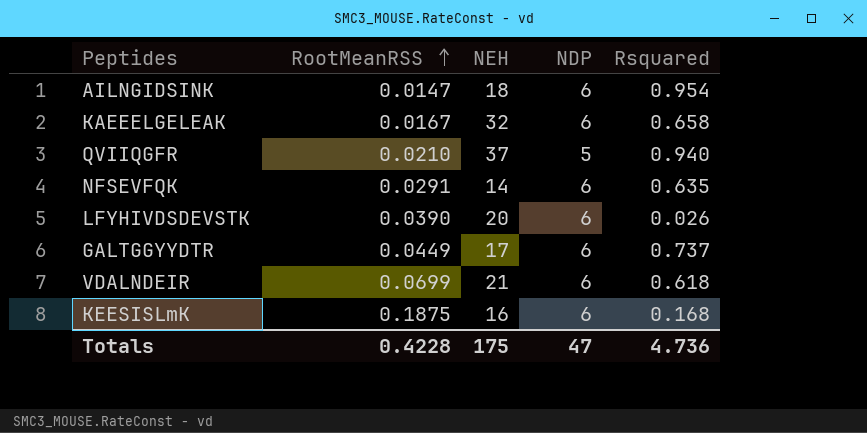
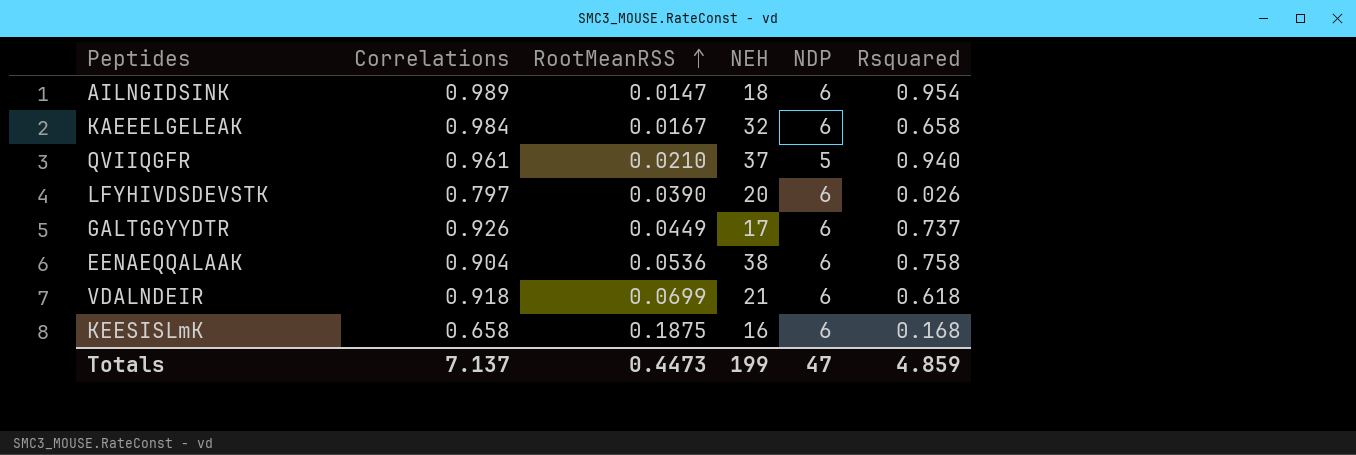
column Correlations | position: none -> 2
row NFSEVFQK: 0.0291 | 14 | 6 | 0.635 -> none
row EENAEQQALAAK: none -> 0.904 | 0.0536 | 38 | 6 | 0.758
Totals | RootMeanRSS: 0.4228 -> 0.4473
Totals | NEH: 175 -> 199
Totals | Rsquared: 4.736 -> 4.859

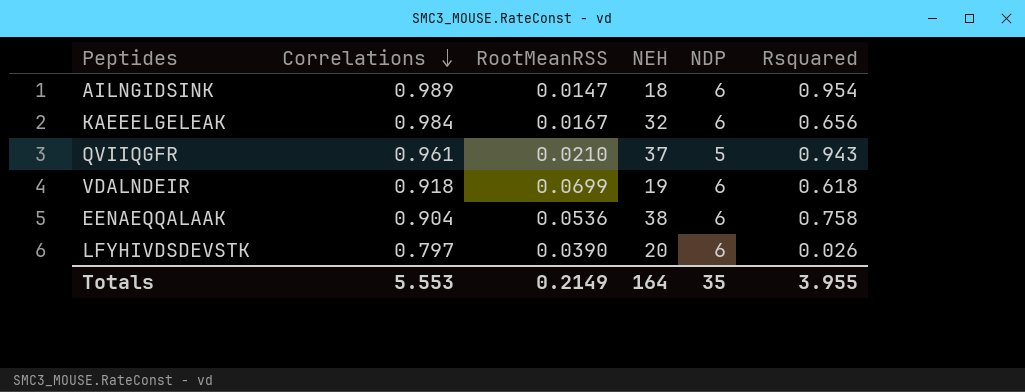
row order: RootMeanRSS ascending -> Correlations descending
row GALTGGYYDTR: 0.926 | 0.0449 | 17 | 6 | 0.737 -> none
row KEESISLmK: 0.658 | 0.1875 | 16 | 6 | 0.168 -> none
KAEEELGELEAK | Rsquared: 0.658 -> 0.656
QVIIQGFR | Rsquared: 0.940 -> 0.943
VDALNDEIR | NEH: 21 -> 19
Totals | Correlations: 7.137 -> 5.553
Totals | RootMeanRSS: 0.4473 -> 0.2149
Totals | NEH: 199 -> 164
Totals | NDP: 47 -> 35
Totals | Rsquared: 4.859 -> 3.955

